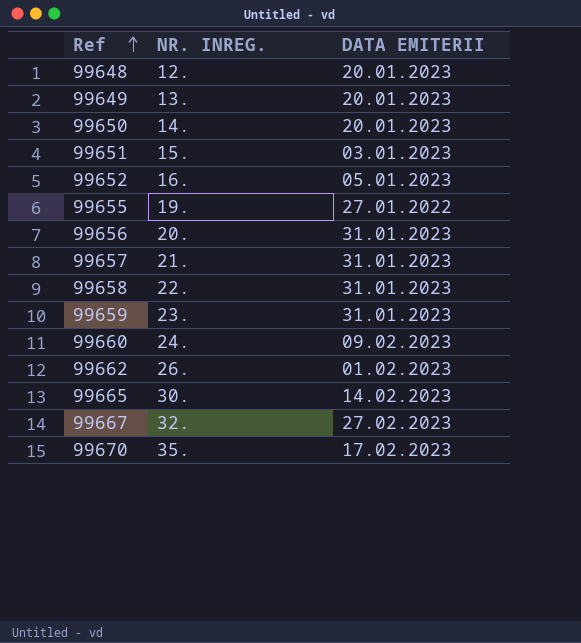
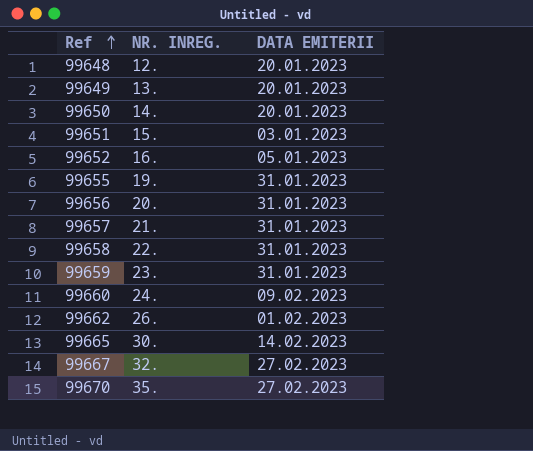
99655 | DATA EMITERII: 27.01.2022 -> 31.01.2023
99670 | DATA EMITERII: 17.02.2023 -> 27.02.2023

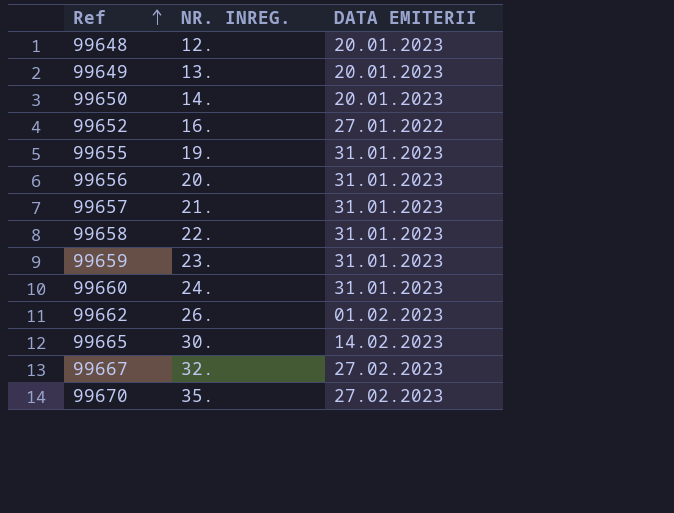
row 99651: 15. | 03.01.2023 -> none
99652 | DATA EMITERII: 05.01.2023 -> 27.01.2022
99660 | DATA EMITERII: 09.02.2023 -> 31.01.2023

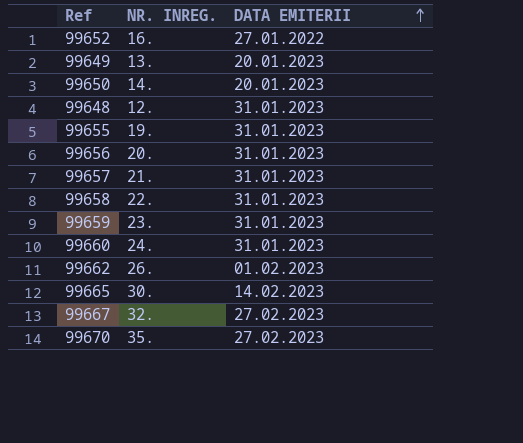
row order: Ref ascending -> DATA EMITERII ascending
99648 | DATA EMITERII: 20.01.2023 -> 31.01.2023

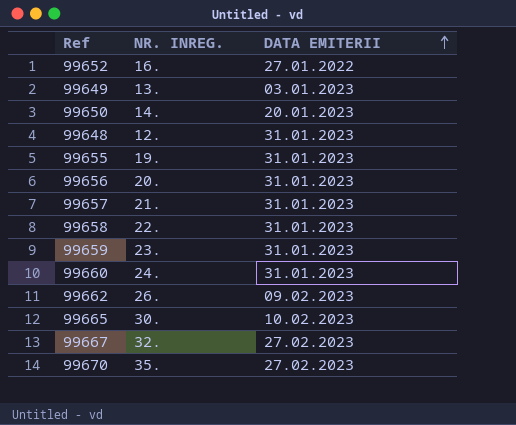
99649 | DATA EMITERII: 20.01.2023 -> 03.01.2023
99662 | DATA EMITERII: 01.02.2023 -> 09.02.2023
99665 | DATA EMITERII: 14.02.2023 -> 10.02.2023

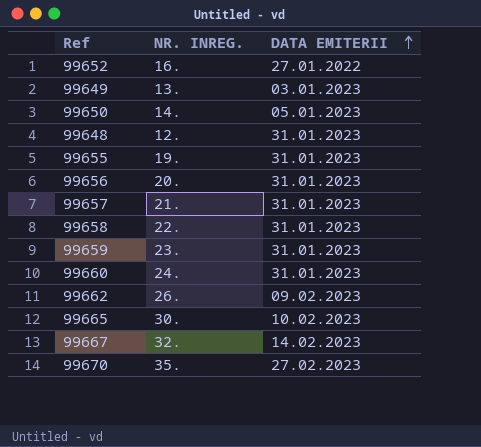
99650 | DATA EMITERII: 20.01.2023 -> 05.01.2023
99667 | DATA EMITERII: 27.02.2023 -> 14.02.2023

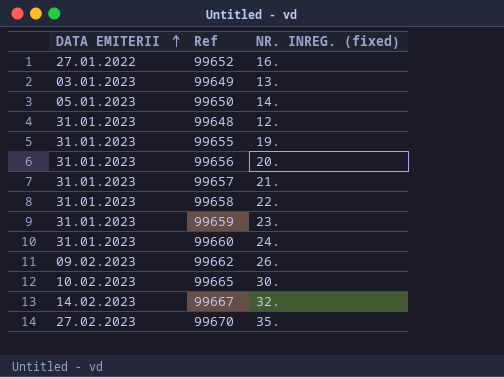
column DATA EMITERII | position: 3 -> 1
column name: NR. INREG. -> NR. INREG. (fixed)

